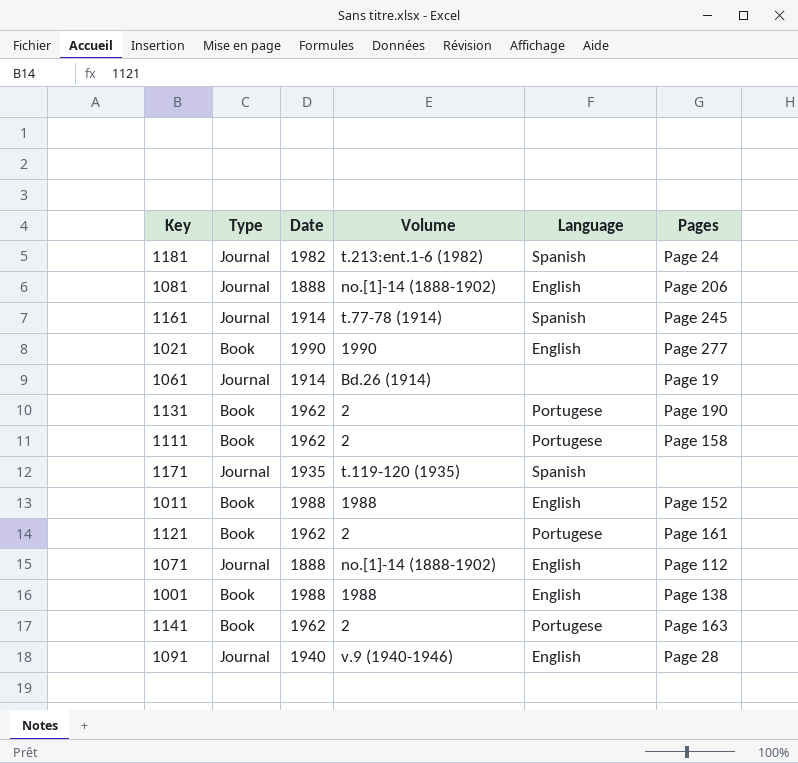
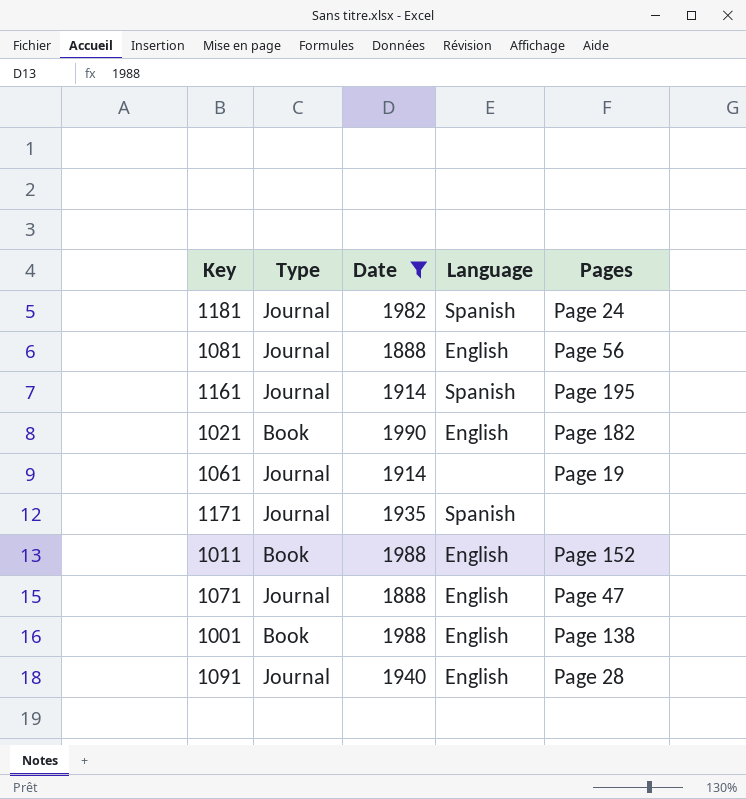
filter: none -> Date != 1962
column Volume | position: 4 -> none
1081 | Pages: Page 206 -> Page 56
1161 | Pages: Page 245 -> Page 195
1021 | Pages: Page 277 -> Page 182
1071 | Pages: Page 112 -> Page 47

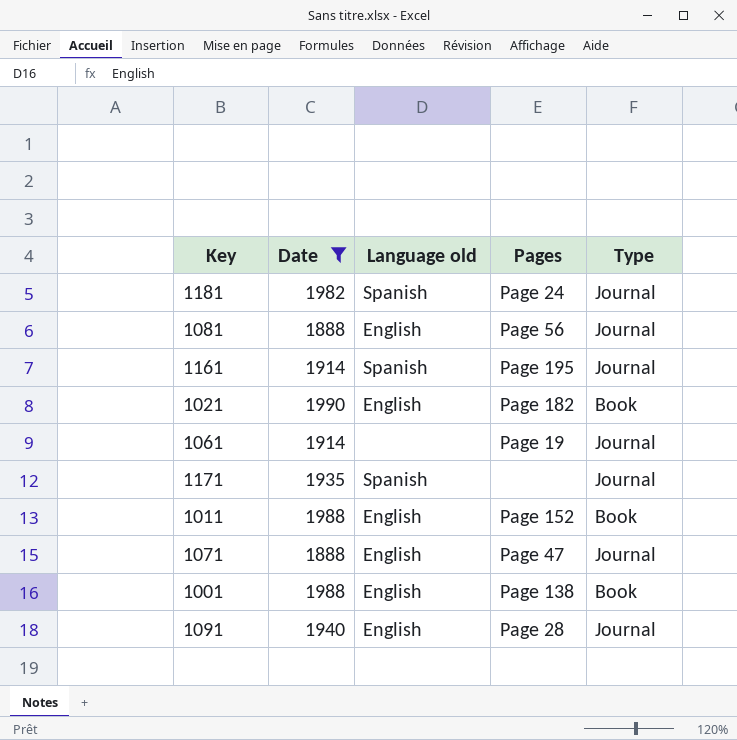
column name: Language -> Language old
column Type | position: 2 -> 5

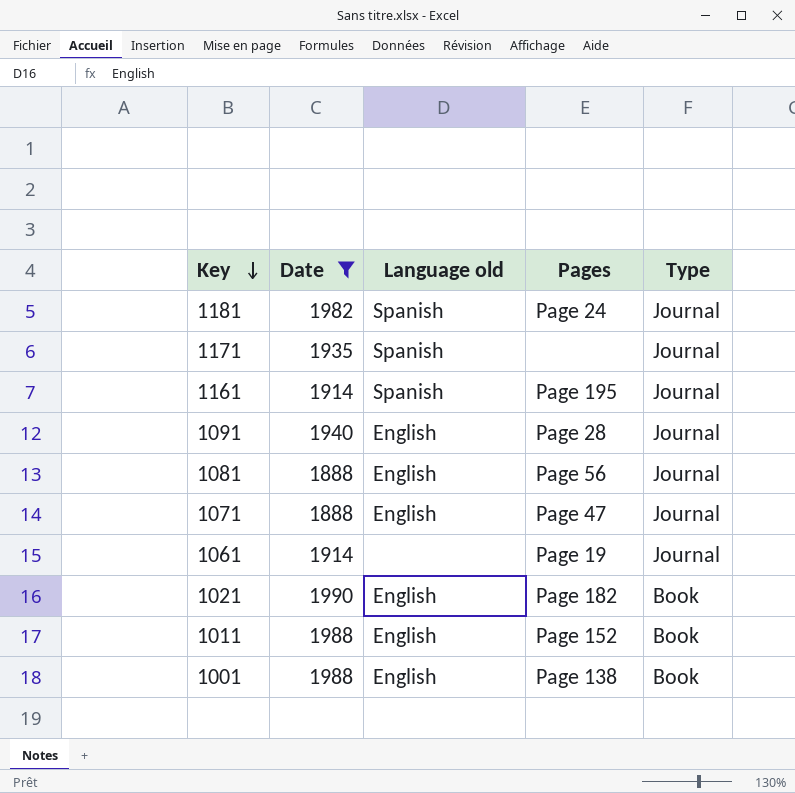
row order: none -> Key descending

